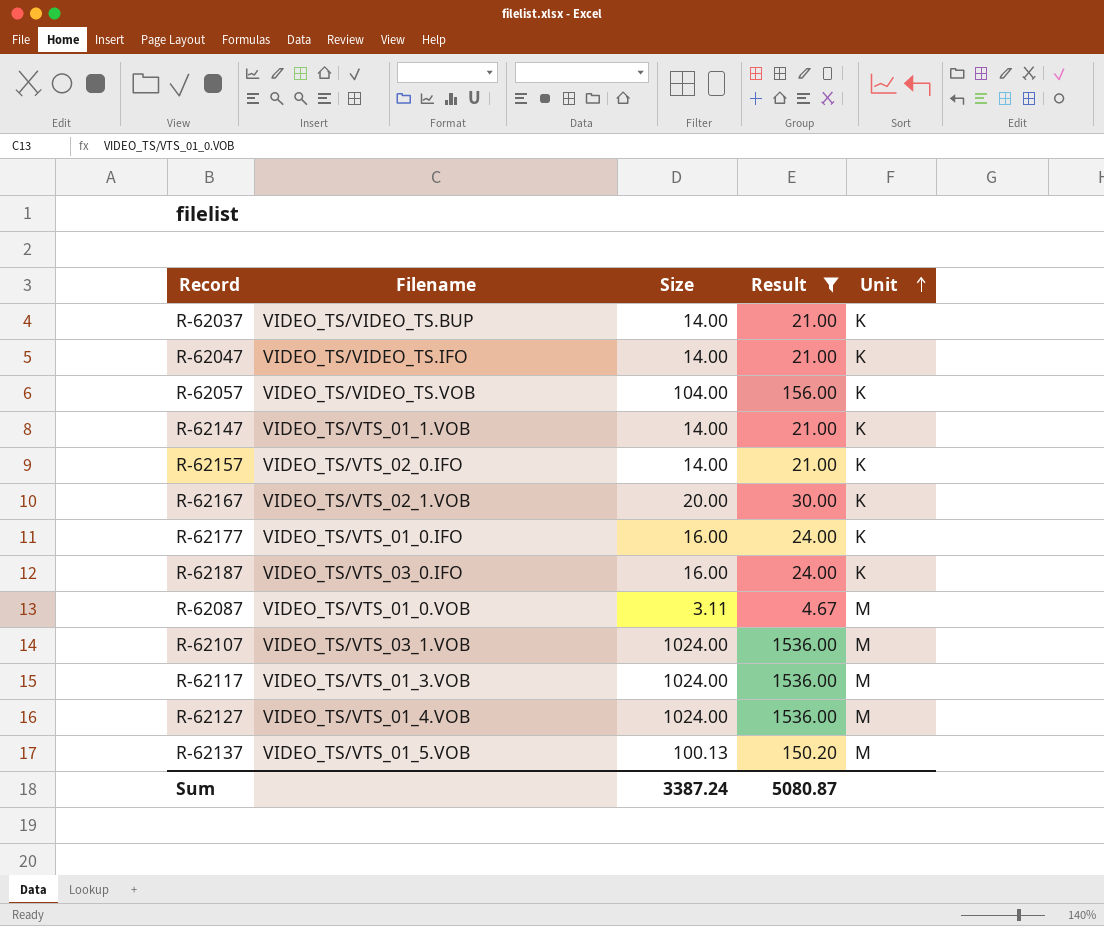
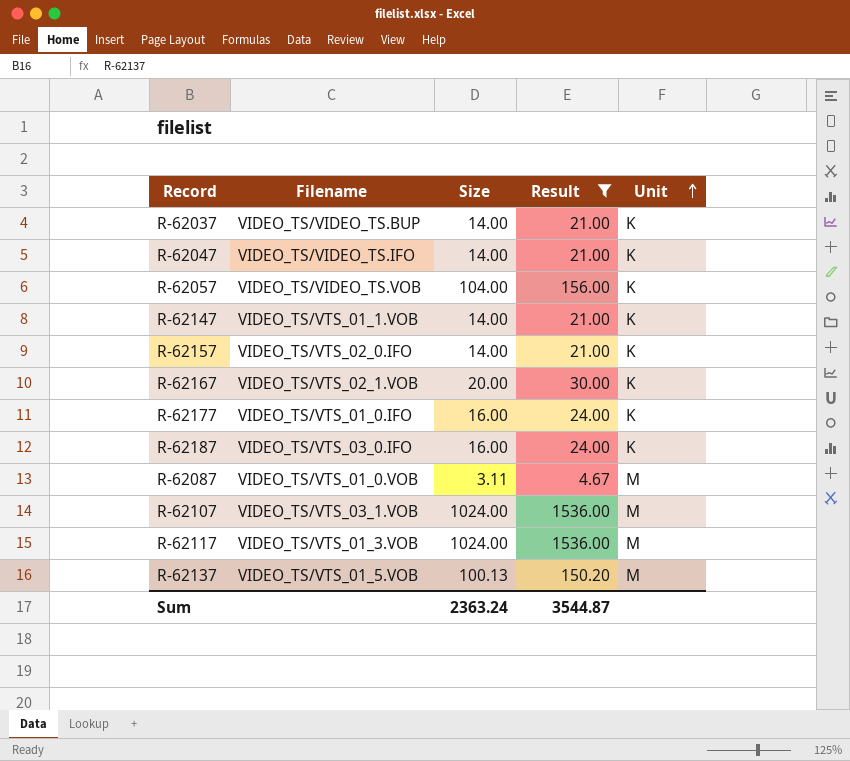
row R-62127: VIDEO_TS/VTS_01_4.VOB | 1024.00 | 1536.00 | M -> none
Sum | Size: 3387.24 -> 2363.24
Sum | Result: 5080.87 -> 3544.87

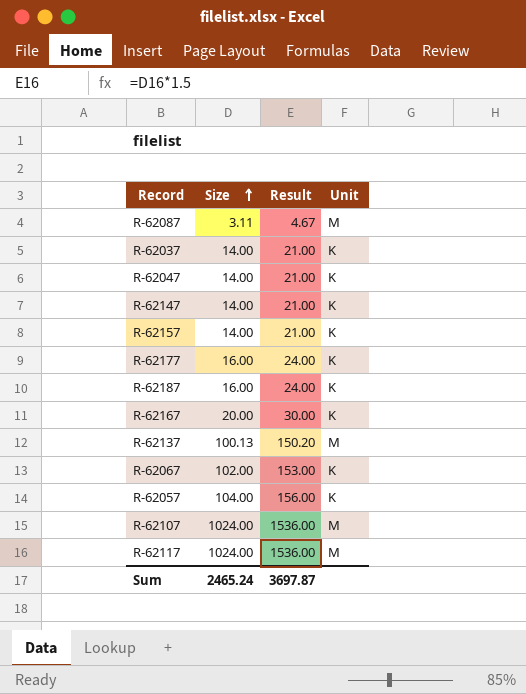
filter: Result != 153.00 -> none
row order: Unit ascending -> Size ascending
column Filename | position: 2 -> none
Sum | Size: 2363.24 -> 2465.24
Sum | Result: 3544.87 -> 3697.87

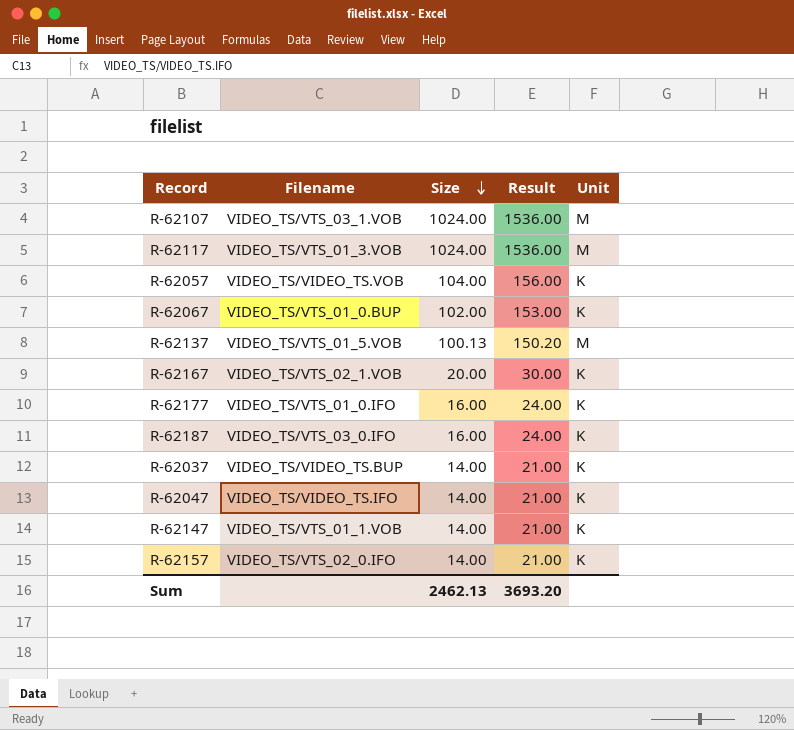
row order: Size ascending -> Size descending
column Filename | position: none -> 2
row R-62087: 3.11 | 4.67 | M -> none
Sum | Size: 2465.24 -> 2462.13
Sum | Result: 3697.87 -> 3693.20

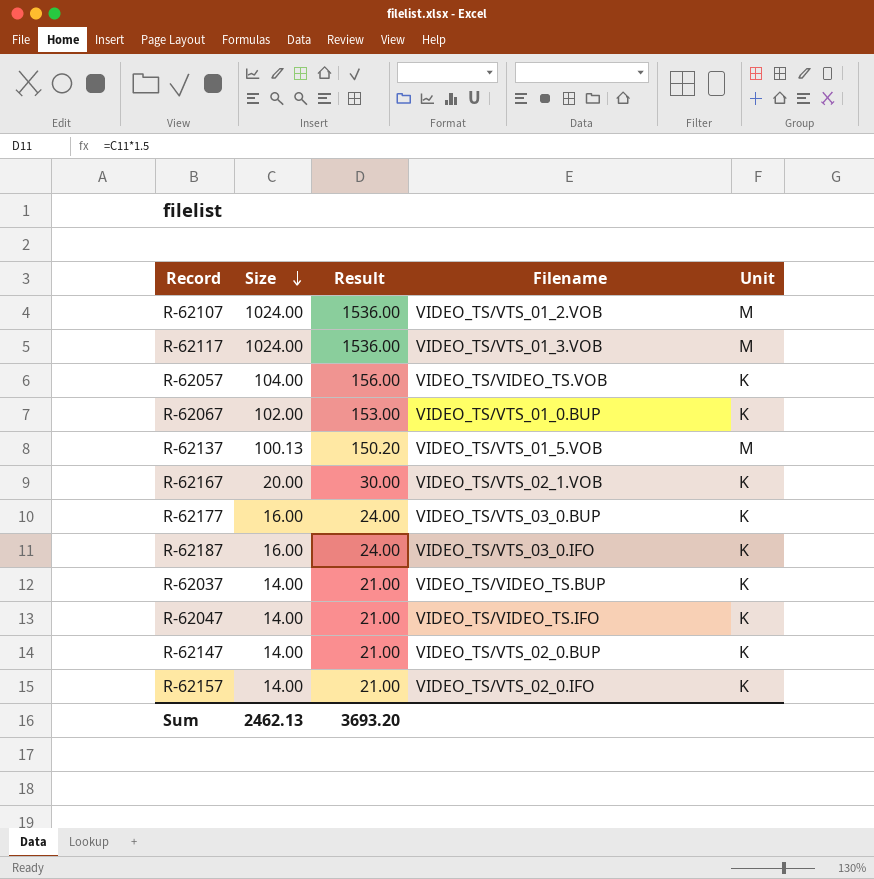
column Filename | position: 2 -> 4
R-62107 | Filename: VIDEO_TS/VTS_03_1.VOB -> VIDEO_TS/VTS_01_2.VOB
R-62177 | Filename: VIDEO_TS/VTS_01_0.IFO -> VIDEO_TS/VTS_03_0.BUP
R-62147 | Filename: VIDEO_TS/VTS_01_1.VOB -> VIDEO_TS/VTS_02_0.BUP

